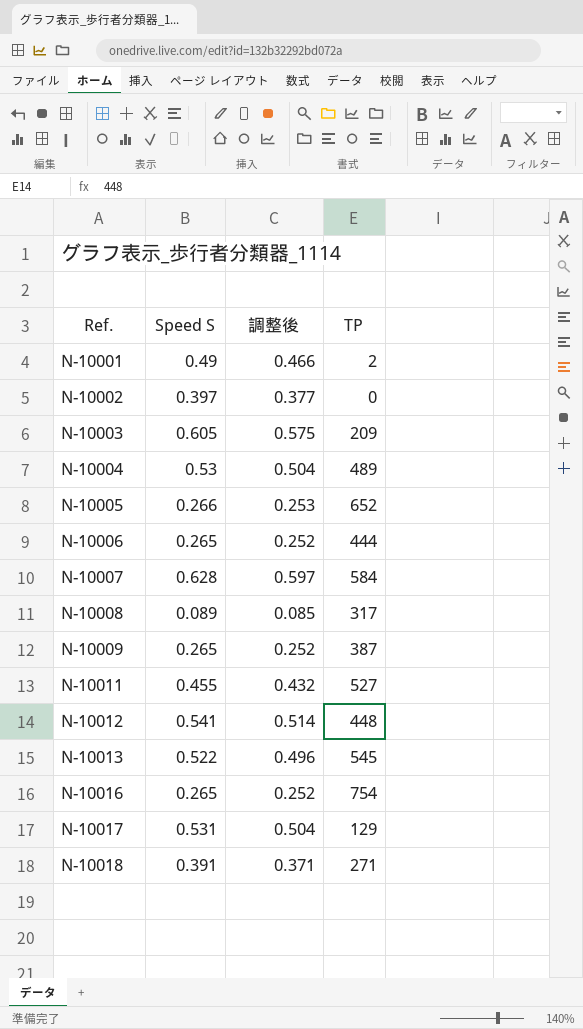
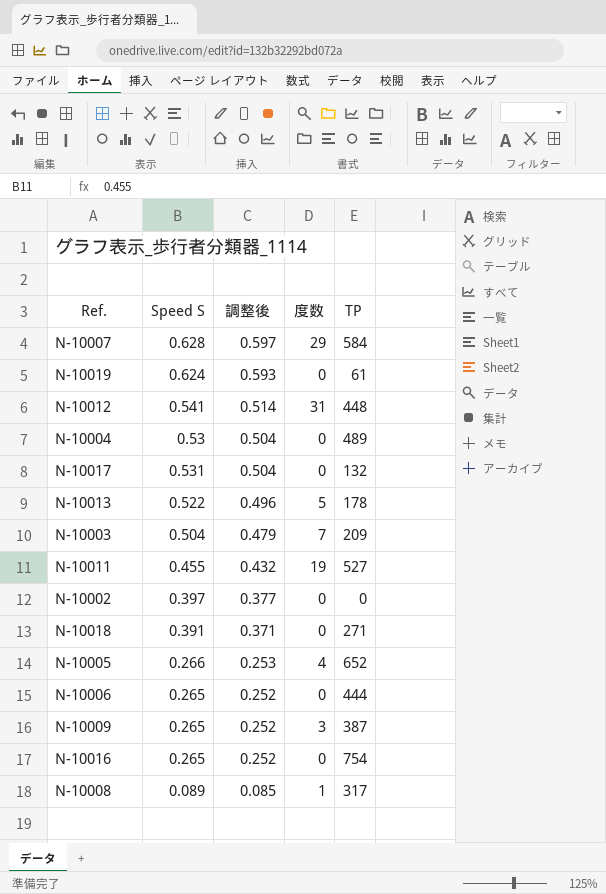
row order: Ref. ascending -> 調整後 descending
column 度数 | position: none -> 4
row N-10001: 0.49 | 0.466 | 2 -> none
row N-10019: none -> 0.624 | 0.593 | 0 | 61
N-10017 | TP: 129 -> 132
N-10013 | TP: 545 -> 178
N-10003 | Speed S: 0.605 -> 0.504
N-10003 | 調整後: 0.575 -> 0.479

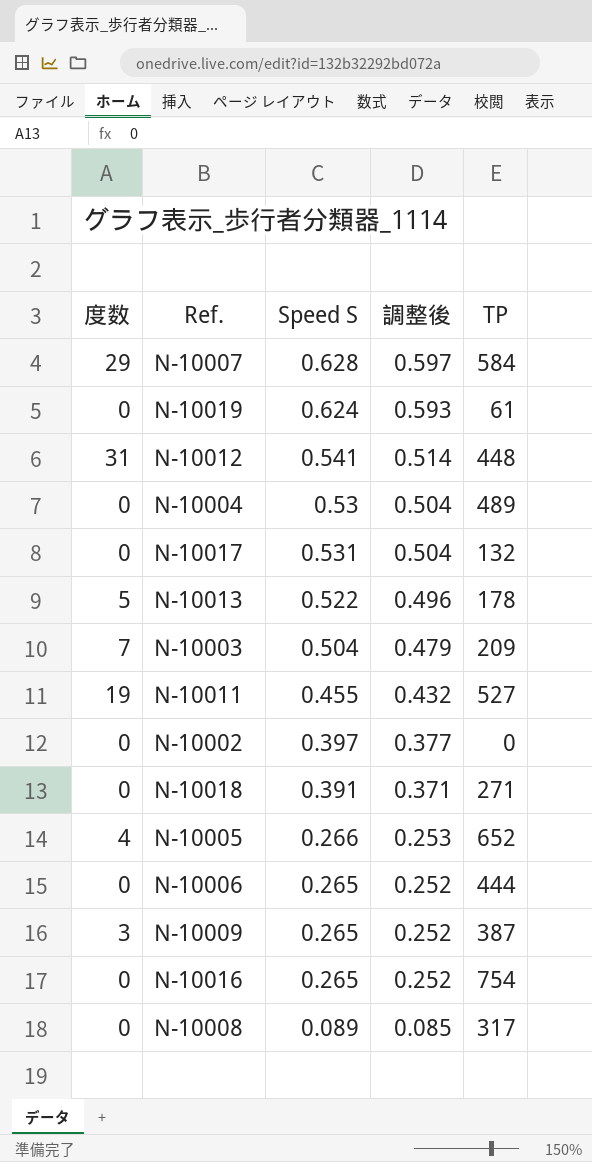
column 度数 | position: 4 -> 1
N-10008 | 度数: 1 -> 0

